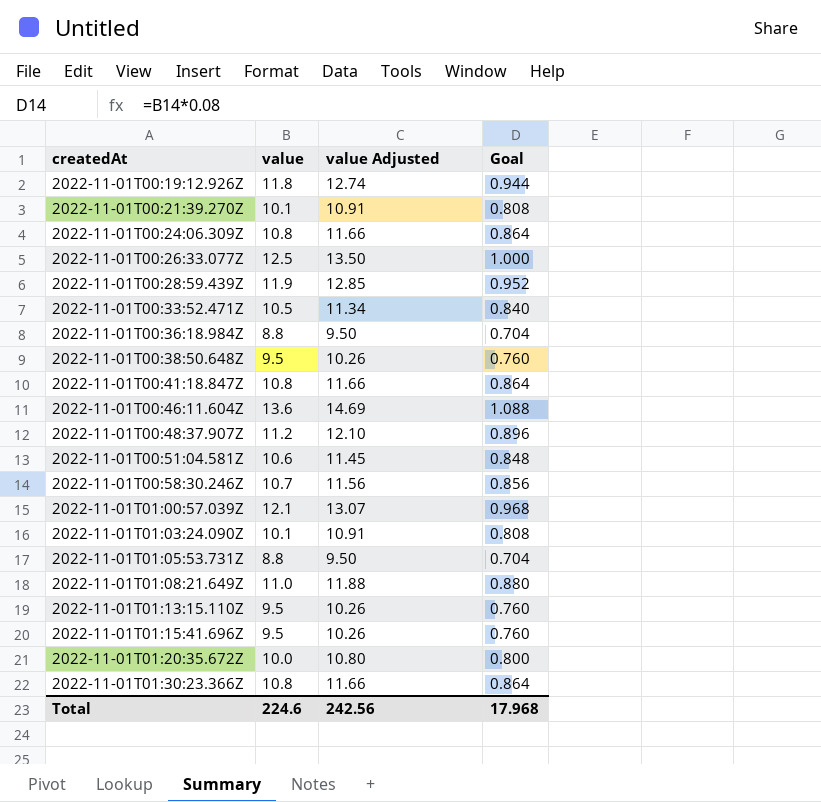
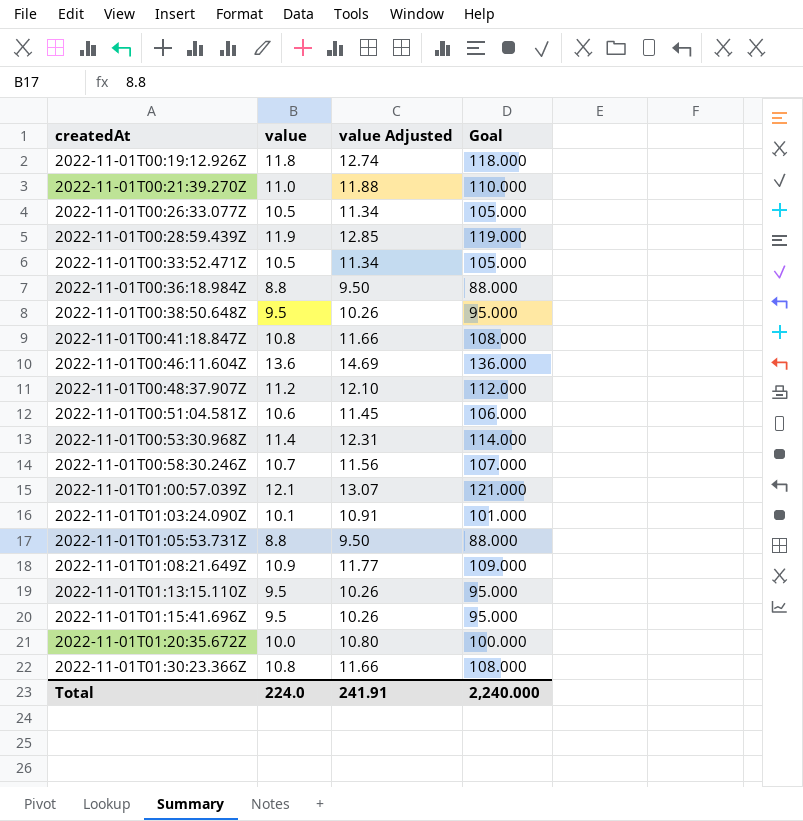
column Goal | formula: [value] * 0.08 -> [value] * 10
row 2022-11-01T00:24:06.309Z: 10.8 | 11.66 | 0.864 -> none
2022-11-01T00:21:39.270Z | value: 10.1 -> 11.0
2022-11-01T00:21:39.270Z | value Adjusted: 10.91 -> 11.88
2022-11-01T00:26:33.077Z | value: 12.5 -> 10.5
2022-11-01T00:26:33.077Z | value Adjusted: 13.50 -> 11.34
row 2022-11-01T00:53:30.968Z: none -> 11.4 | 12.31 | 114.000
2022-11-01T01:08:21.649Z | value: 11.0 -> 10.9
2022-11-01T01:08:21.649Z | value Adjusted: 11.88 -> 11.77
Total | value: 224.6 -> 224.0
Total | value Adjusted: 242.56 -> 241.91
Total | Goal: 17.968 -> 2,240.000

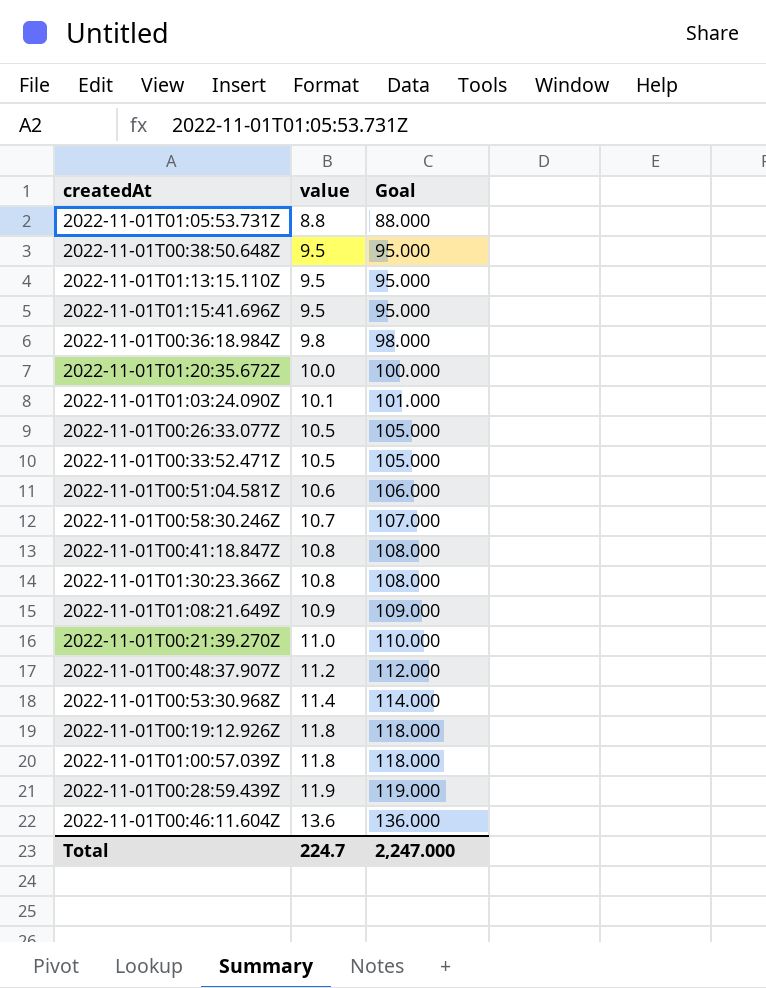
row order: createdAt ascending -> value ascending
column value Adjusted | formula: [value] * 1.08 -> none
2022-11-01T00:36:18.984Z | value: 8.8 -> 9.8
2022-11-01T00:36:18.984Z | Goal: 88.000 -> 98.000
2022-11-01T01:00:57.039Z | value: 12.1 -> 11.8
2022-11-01T01:00:57.039Z | Goal: 121.000 -> 118.000
Total | value: 224.0 -> 224.7
Total | Goal: 2,240.000 -> 2,247.000

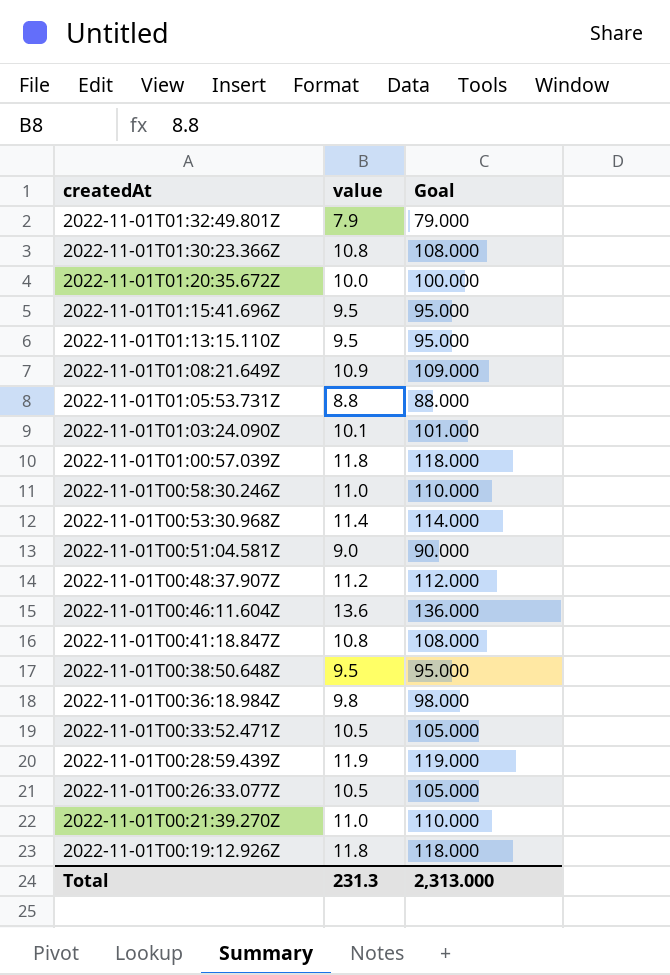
row order: value ascending -> createdAt descending
row 2022-11-01T01:32:49.801Z: none -> 7.9 | 79.000
2022-11-01T00:58:30.246Z | value: 10.7 -> 11.0
2022-11-01T00:58:30.246Z | Goal: 107.000 -> 110.000
2022-11-01T00:51:04.581Z | value: 10.6 -> 9.0
2022-11-01T00:51:04.581Z | Goal: 106.000 -> 90.000
Total | value: 224.7 -> 231.3
Total | Goal: 2,247.000 -> 2,313.000

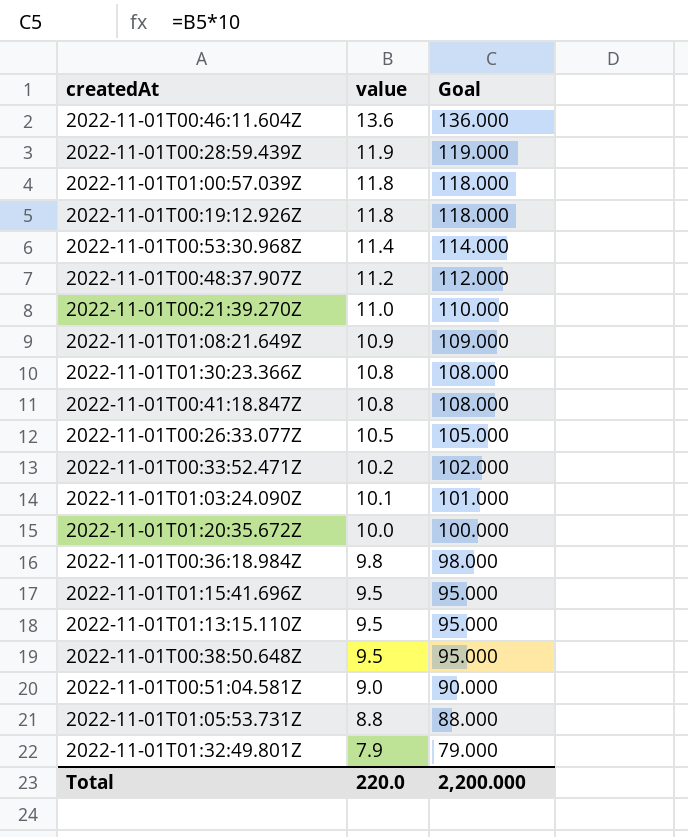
row order: createdAt descending -> value descending
row 2022-11-01T00:58:30.246Z: 11.0 | 110.000 -> none
2022-11-01T00:33:52.471Z | value: 10.5 -> 10.2
2022-11-01T00:33:52.471Z | Goal: 105.000 -> 102.000
Total | value: 231.3 -> 220.0
Total | Goal: 2,313.000 -> 2,200.000

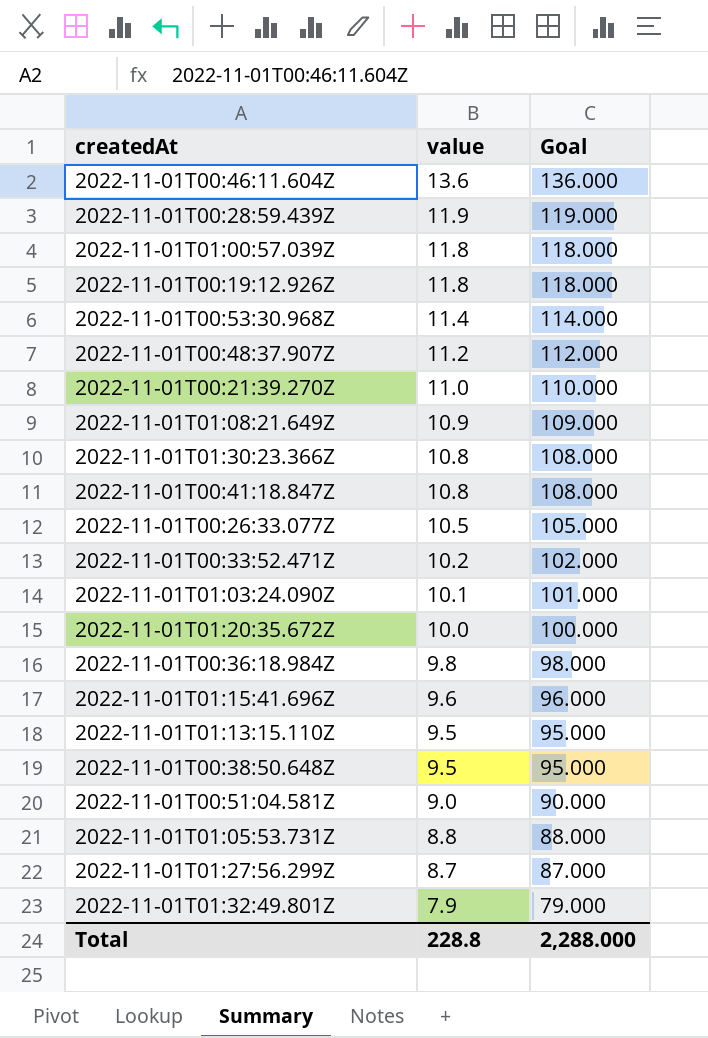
2022-11-01T01:15:41.696Z | value: 9.5 -> 9.6
2022-11-01T01:15:41.696Z | Goal: 95.000 -> 96.000
row 2022-11-01T01:27:56.299Z: none -> 8.7 | 87.000
Total | value: 220.0 -> 228.8
Total | Goal: 2,200.000 -> 2,288.000

